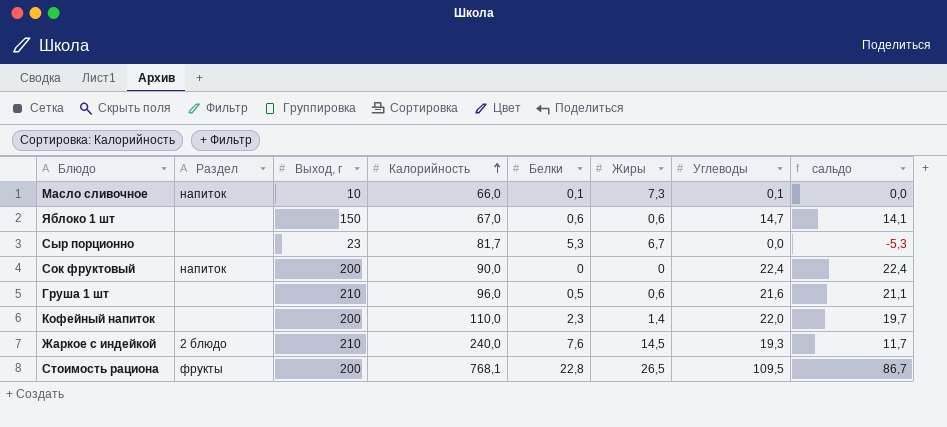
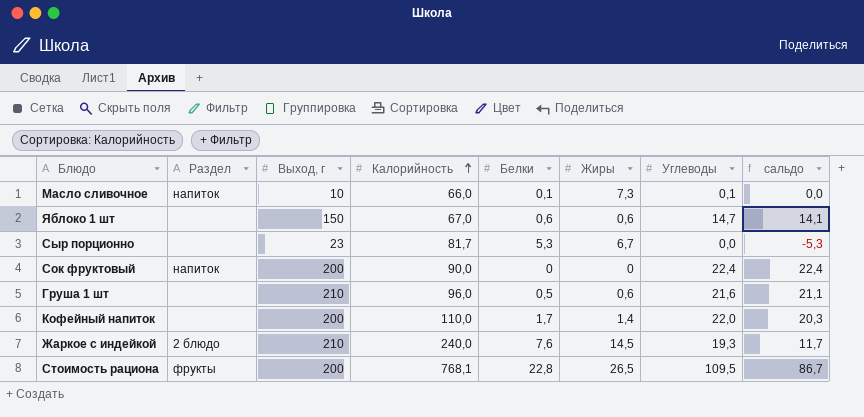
Кофейный напиток | Белки: 2,3 -> 1,7
Кофейный напиток | сальдо: 19,7 -> 20,3

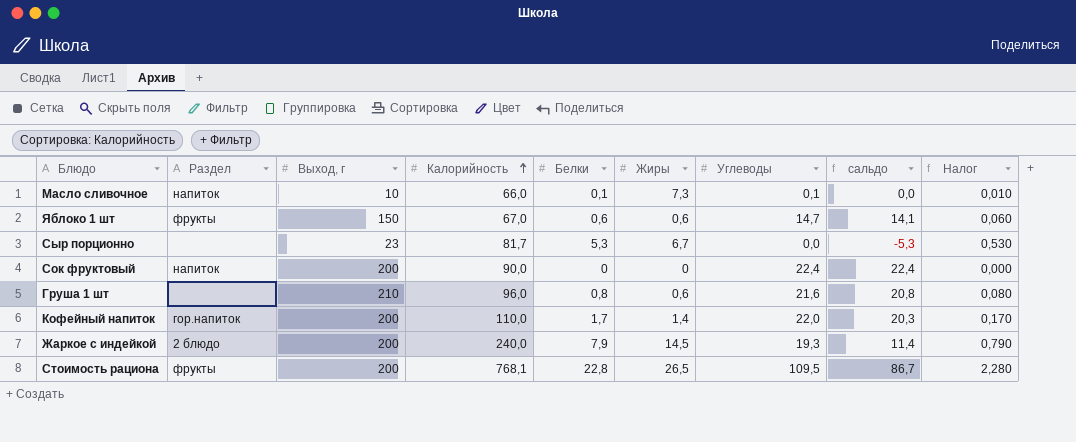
column Налог | formula: none -> [Белки] * 0,1
Яблоко 1 шт | Раздел: none -> фрукты
Груша 1 шт | Белки: 0,5 -> 0,8
Груша 1 шт | сальдо: 21,1 -> 20,8
Кофейный напиток | Раздел: none -> гор.напиток
Жаркое с индейкой | Выход, г: 210 -> 200
Жаркое с индейкой | Белки: 7,6 -> 7,9
Жаркое с индейкой | сальдо: 11,7 -> 11,4

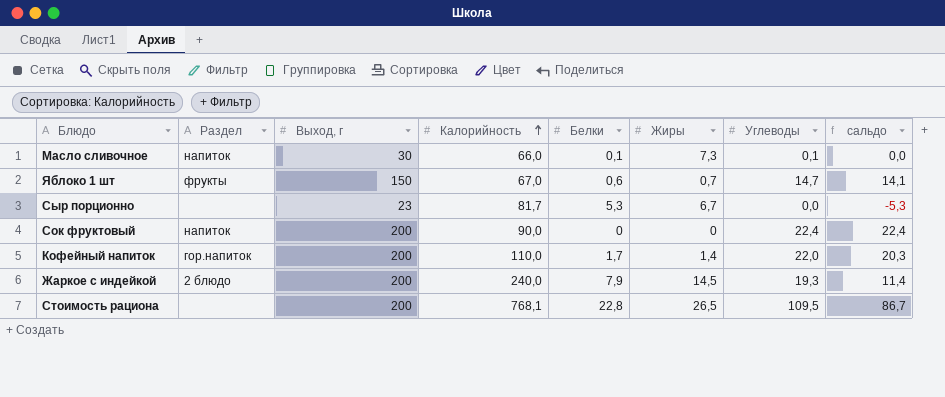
column Налог | formula: [Белки] * 0,1 -> none
row Груша 1 шт: none | 210 | 96,0 | 0,8 | 0,6 | 21,6 | 20,8 | 0,080 -> none
Масло сливочное | Выход, г: 10 -> 30
Яблоко 1 шт | Жиры: 0,6 -> 0,7
Стоимость рациона | Раздел: фрукты -> none

